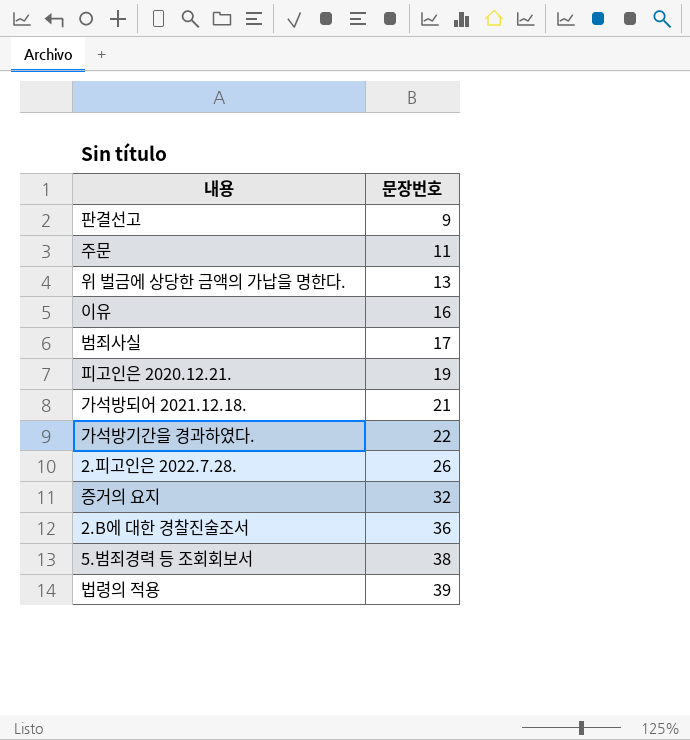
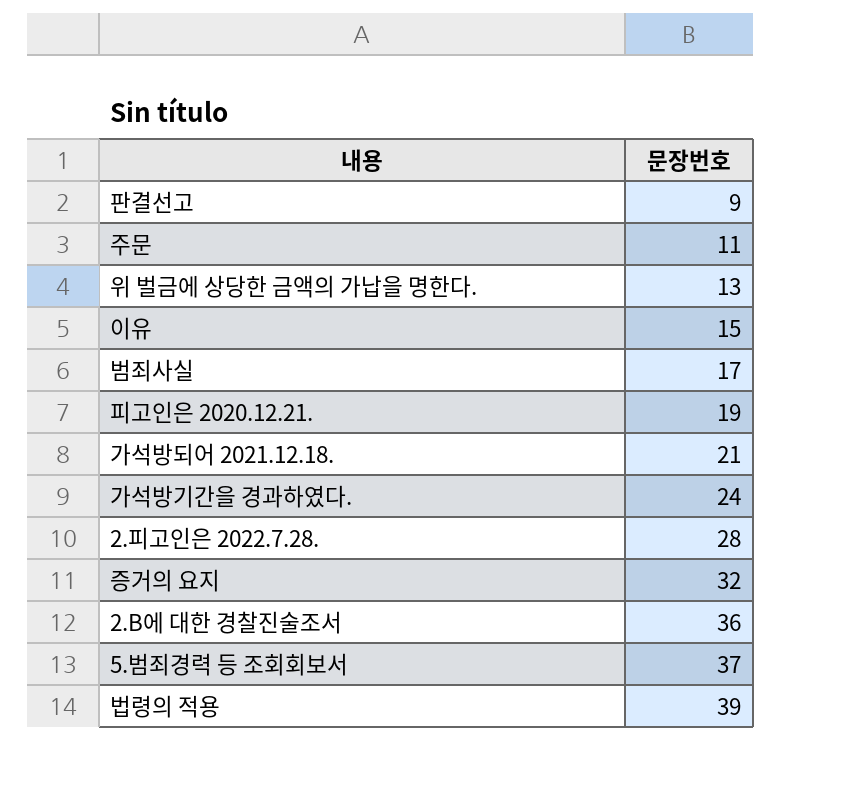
이유 | 문장번호: 16 -> 15
가석방기간을 경과하였다. | 문장번호: 22 -> 24
2.피고인은 2022.7.28. | 문장번호: 26 -> 28
5.범죄경력 등 조회회보서 | 문장번호: 38 -> 37

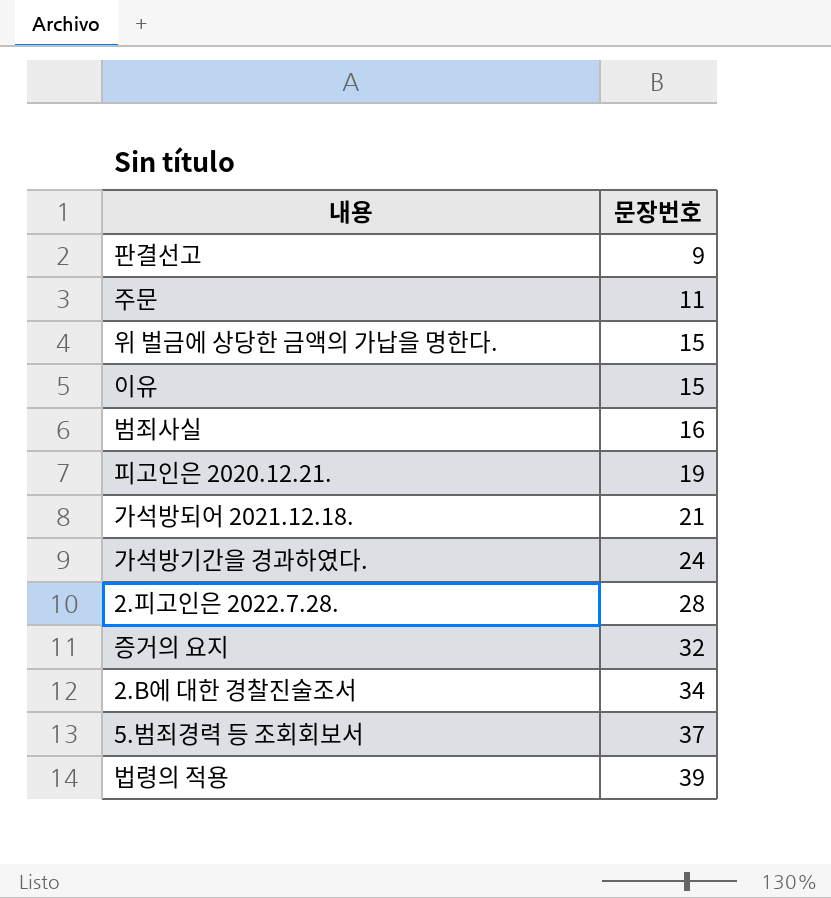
위 벌금에 상당한 금액의 가납을 명한다. | 문장번호: 13 -> 15
범죄사실 | 문장번호: 17 -> 16
2.B에 대한 경찰진술조서 | 문장번호: 36 -> 34

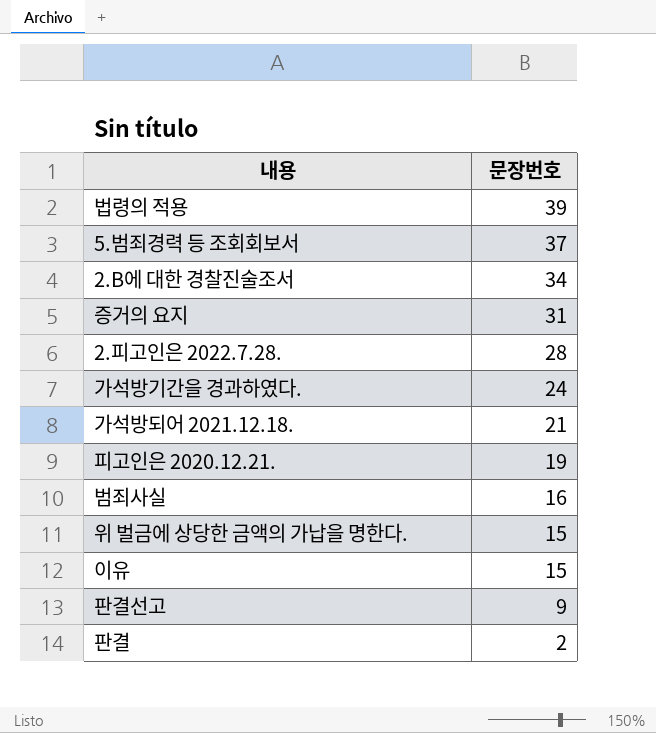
row order: 문장번호 ascending -> 문장번호 descending
row 주문: 11 -> none
증거의 요지 | 문장번호: 32 -> 31
row 판결: none -> 2

